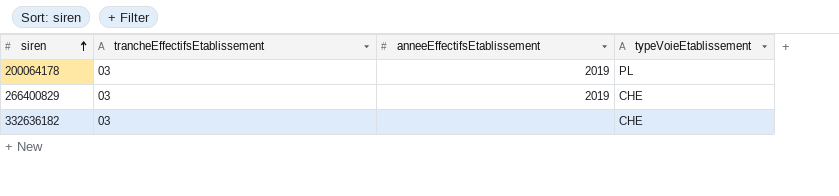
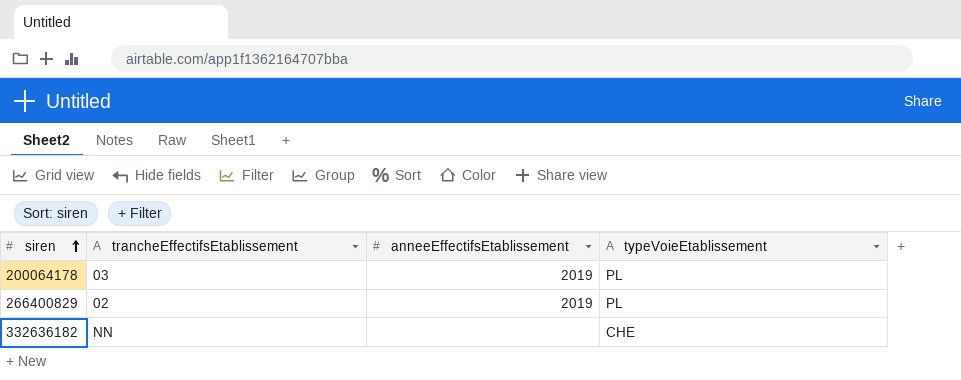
266400829 | trancheEffectifsEtablissement: 03 -> 02
266400829 | typeVoieEtablissement: CHE -> PL
332636182 | trancheEffectifsEtablissement: 03 -> NN

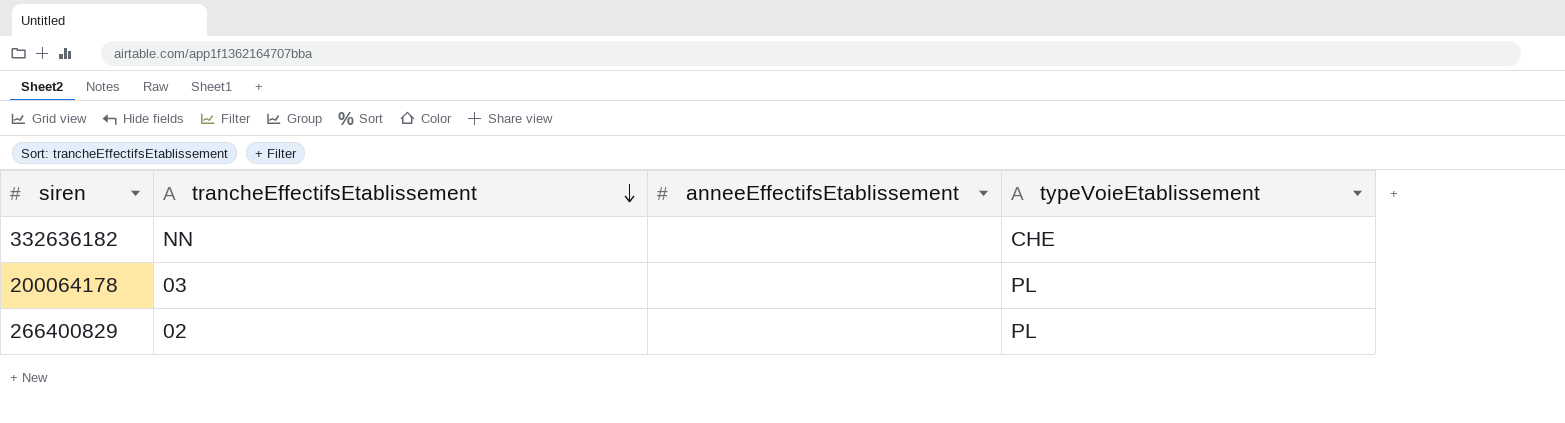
row order: siren ascending -> trancheEffectifsEtablissement descending
200064178 | anneeEffectifsEtablissement: 2019 -> none
266400829 | anneeEffectifsEtablissement: 2019 -> none

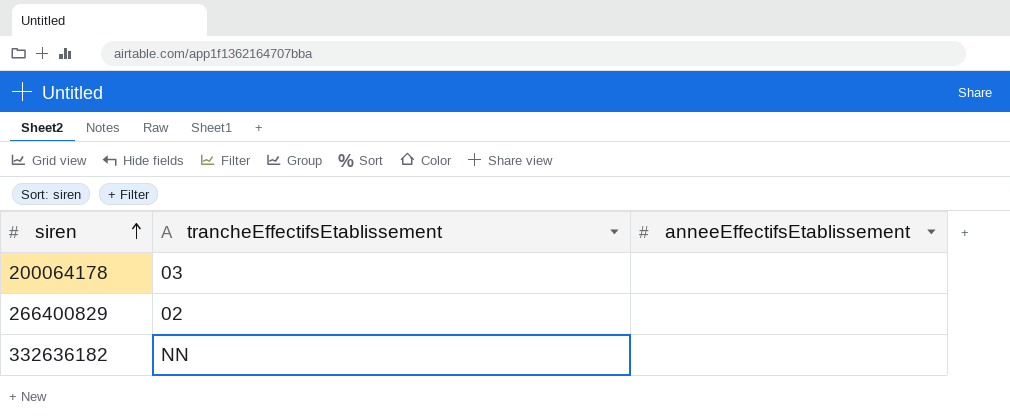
row order: trancheEffectifsEtablissement descending -> siren ascending
column typeVoieEtablissement | position: 4 -> none

